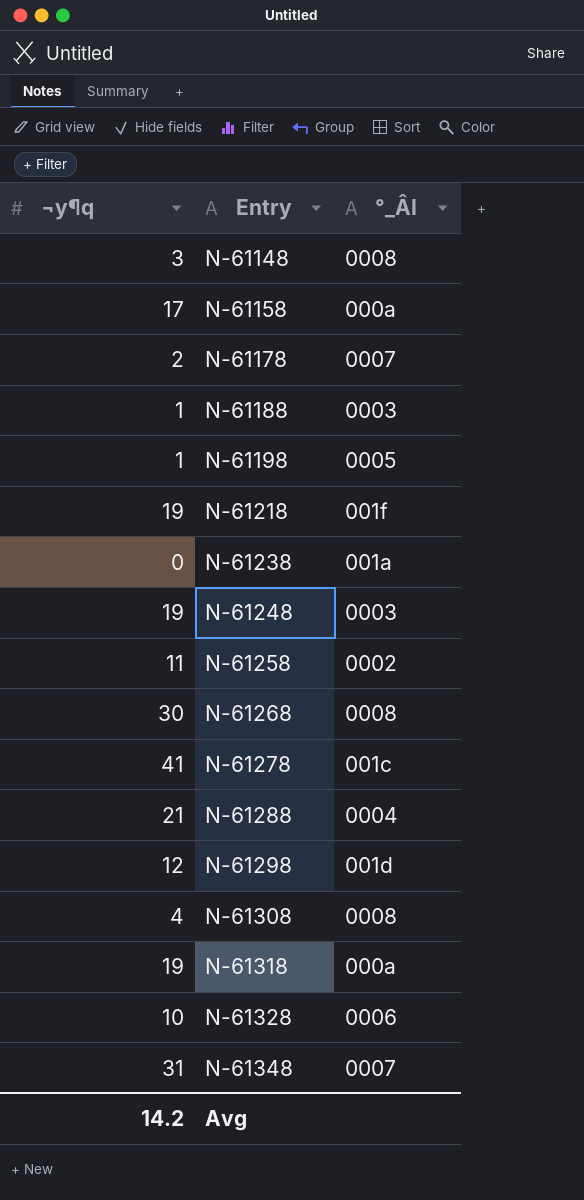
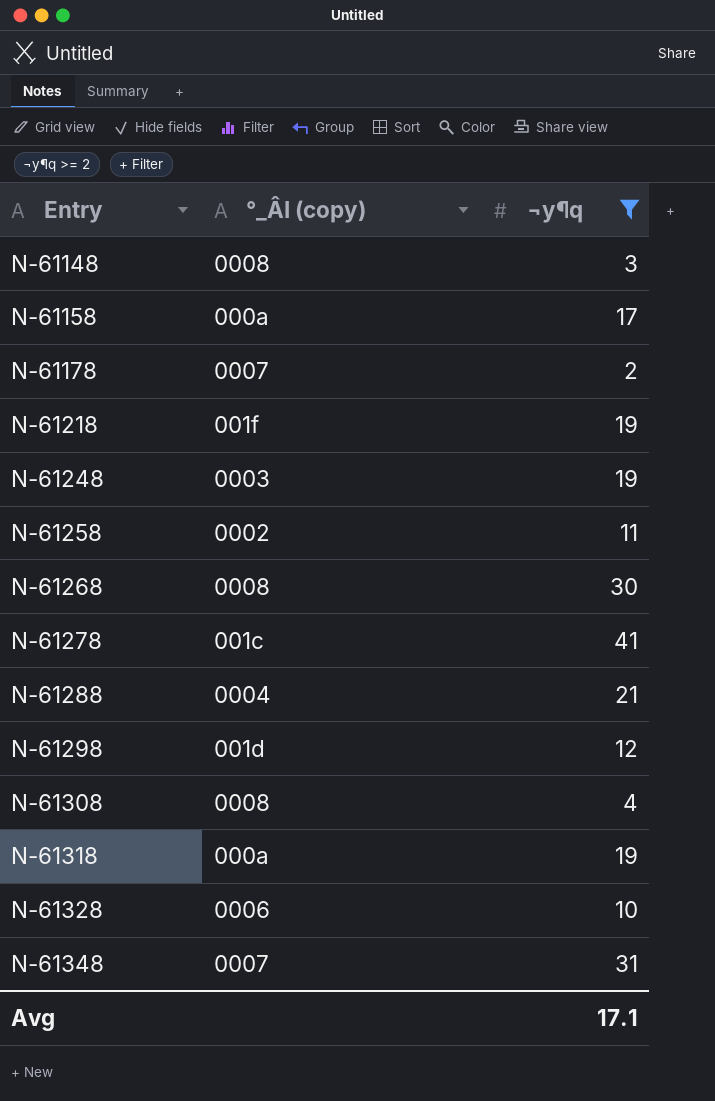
filter: none -> ¬y¶q >= 2
column name: °_ÂI -> °_ÂI (copy)
column ¬y¶q | position: 1 -> 3
Avg | ¬y¶q: 14.2 -> 17.1

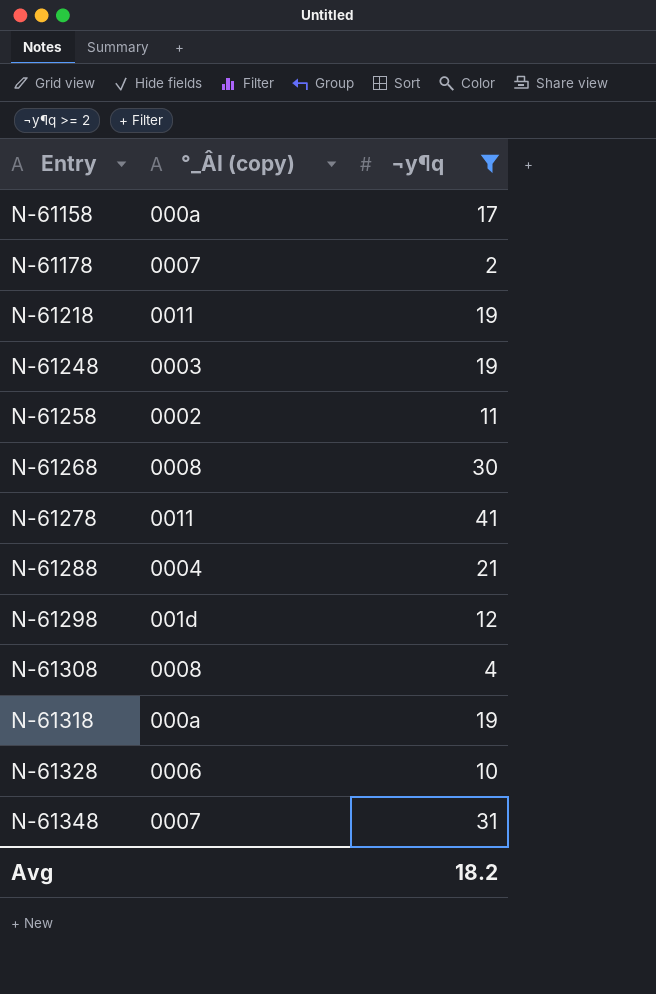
row N-61148: 0008 | 3 -> none
N-61218 | °_ÂI (copy): 001f -> 0011
N-61278 | °_ÂI (copy): 001c -> 0011
Avg | ¬y¶q: 17.1 -> 18.2

